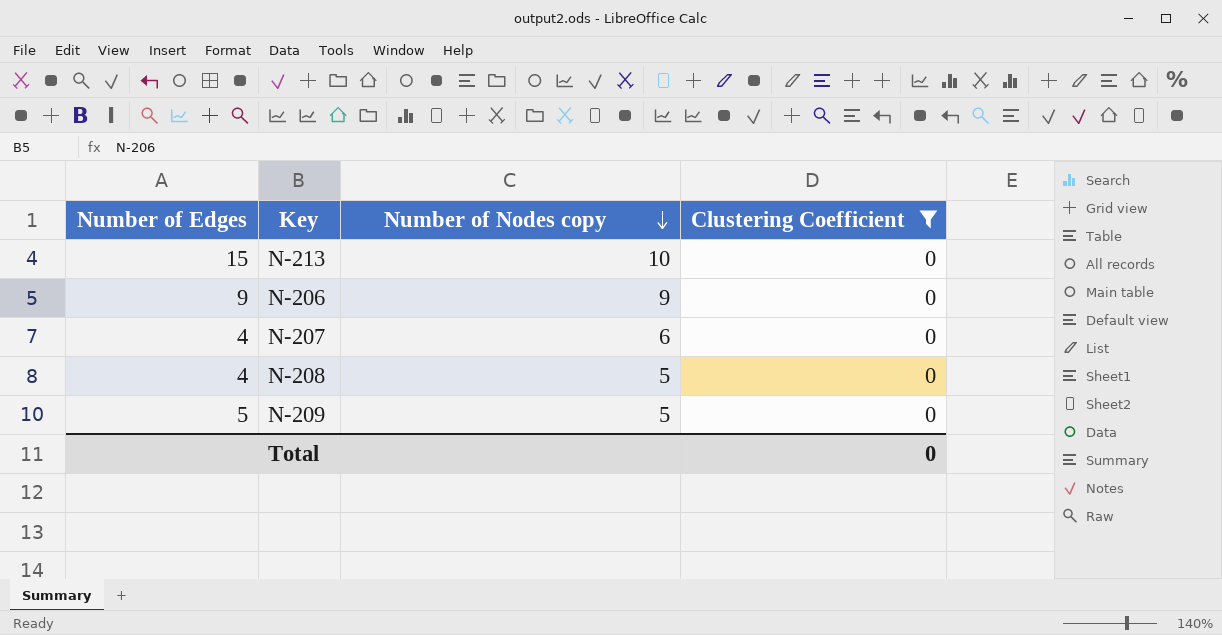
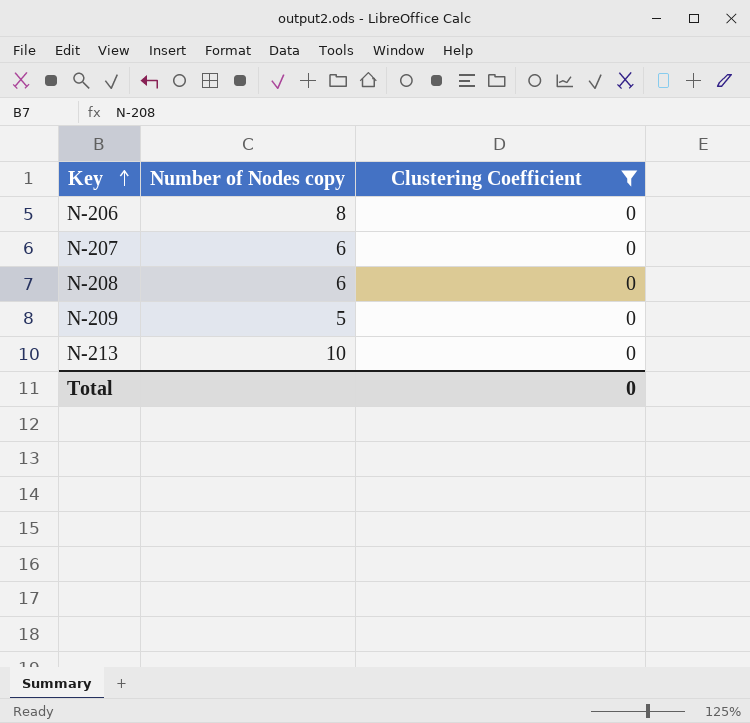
row order: Number of Nodes copy descending -> Key ascending
column Number of Edges | position: 1 -> none
N-206 | Number of Nodes copy: 9 -> 8
N-208 | Number of Nodes copy: 5 -> 6

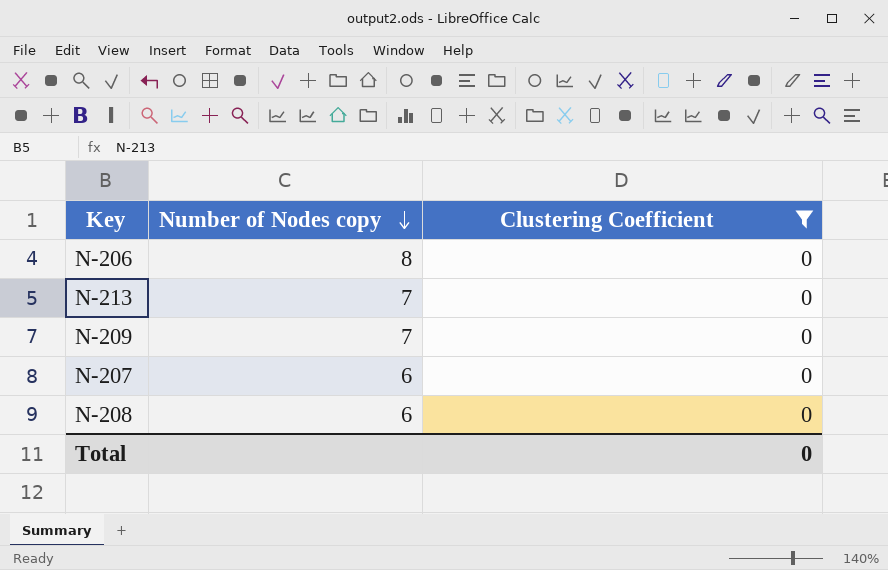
row order: Key ascending -> Number of Nodes copy descending
N-213 | Number of Nodes copy: 10 -> 7
N-209 | Number of Nodes copy: 5 -> 7

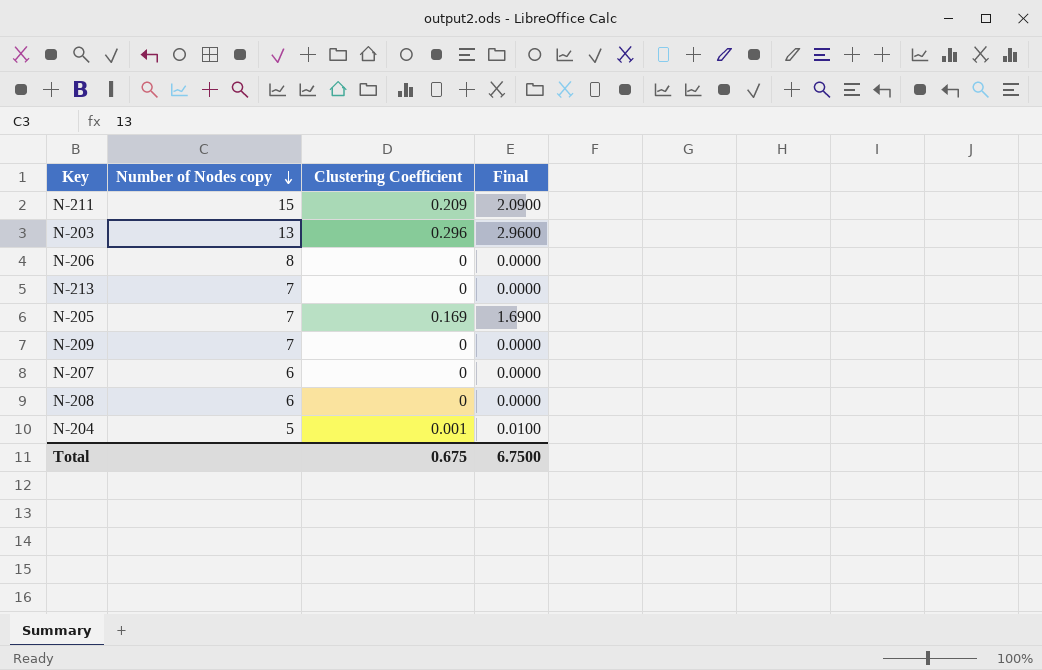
filter: Clustering Coefficient = 0 -> none
column Final | formula: none -> [Clustering Coefficient] * 10
Total | Clustering Coefficient: 0 -> 0.675

